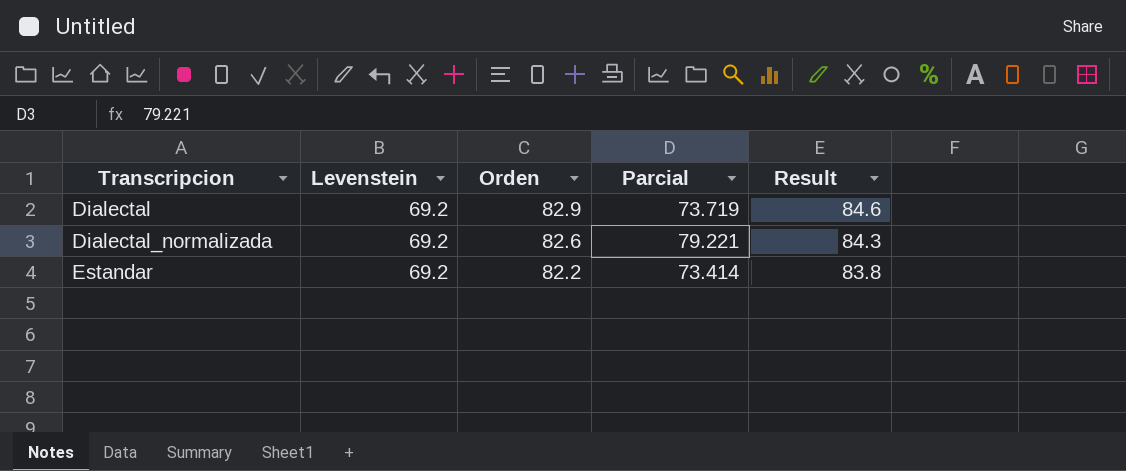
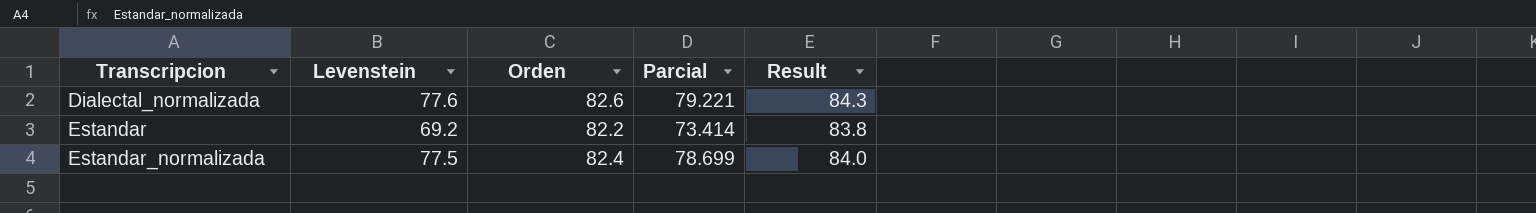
row Dialectal: 69.2 | 82.9 | 73.719 | 84.6 -> none
Dialectal_normalizada | Levenstein: 69.2 -> 77.6
row Estandar_normalizada: none -> 77.5 | 82.4 | 78.699 | 84.0

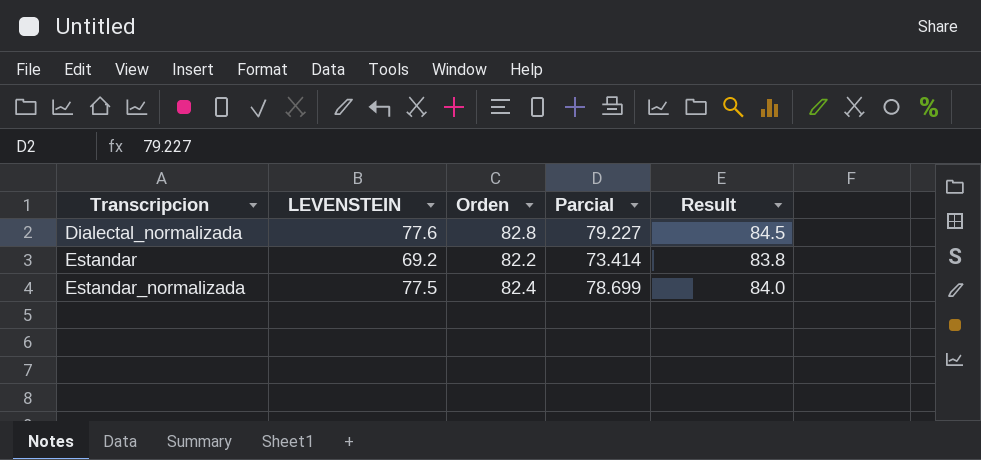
column name: Levenstein -> LEVENSTEIN
Dialectal_normalizada | Orden: 82.6 -> 82.8
Dialectal_normalizada | Parcial: 79.221 -> 79.227
Dialectal_normalizada | Result: 84.3 -> 84.5

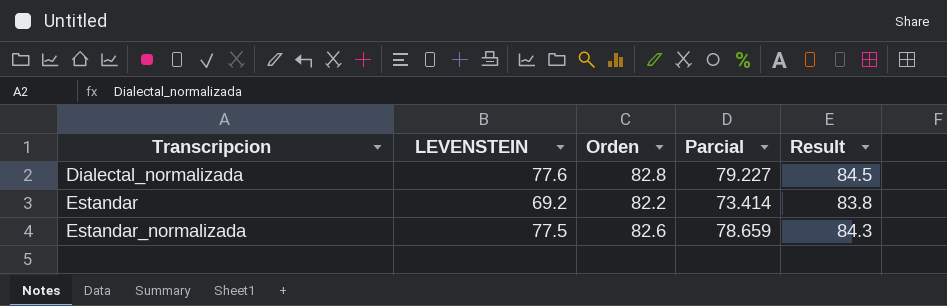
Estandar_normalizada | Orden: 82.4 -> 82.6
Estandar_normalizada | Parcial: 78.699 -> 78.659
Estandar_normalizada | Result: 84.0 -> 84.3

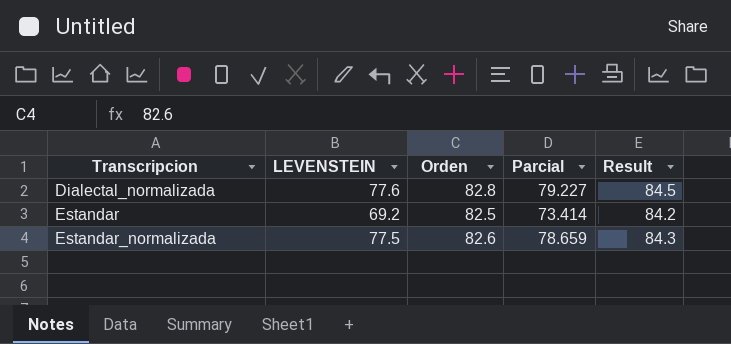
Estandar | Orden: 82.2 -> 82.5
Estandar | Result: 83.8 -> 84.2

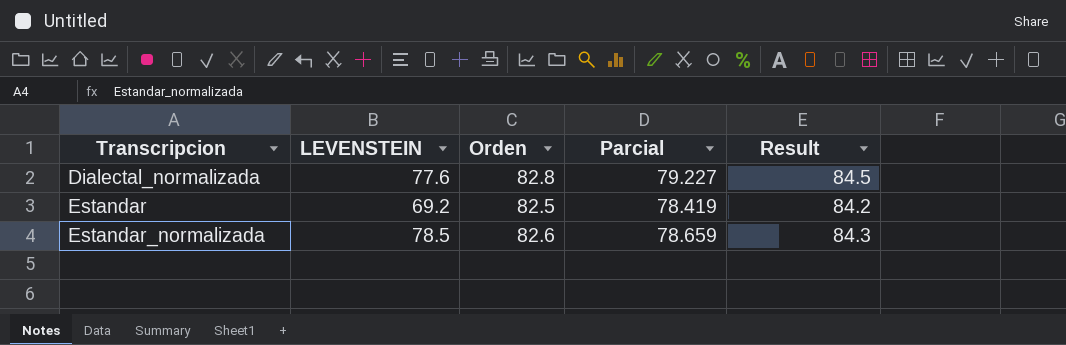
Estandar | Parcial: 73.414 -> 78.419
Estandar_normalizada | LEVENSTEIN: 77.5 -> 78.5

